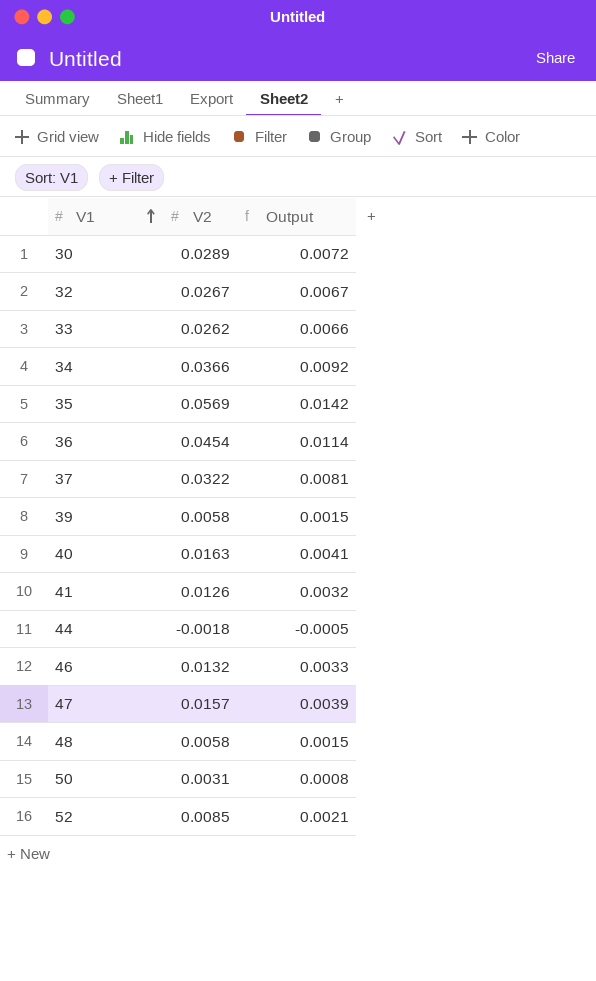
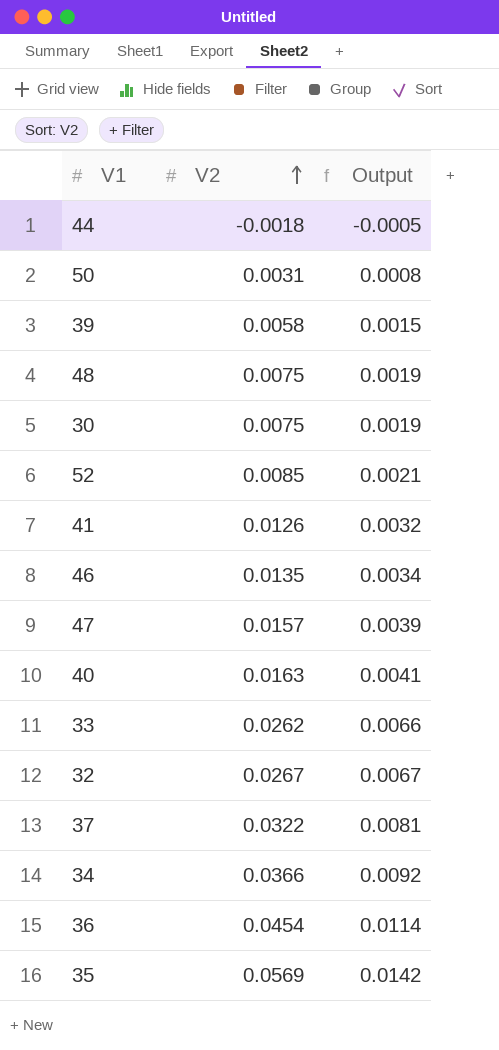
row order: V1 ascending -> V2 ascending
48 | V2: 0.0058 -> 0.0075
48 | Output: 0.0015 -> 0.0019
30 | V2: 0.0289 -> 0.0075
30 | Output: 0.0072 -> 0.0019
46 | V2: 0.0132 -> 0.0135
46 | Output: 0.0033 -> 0.0034

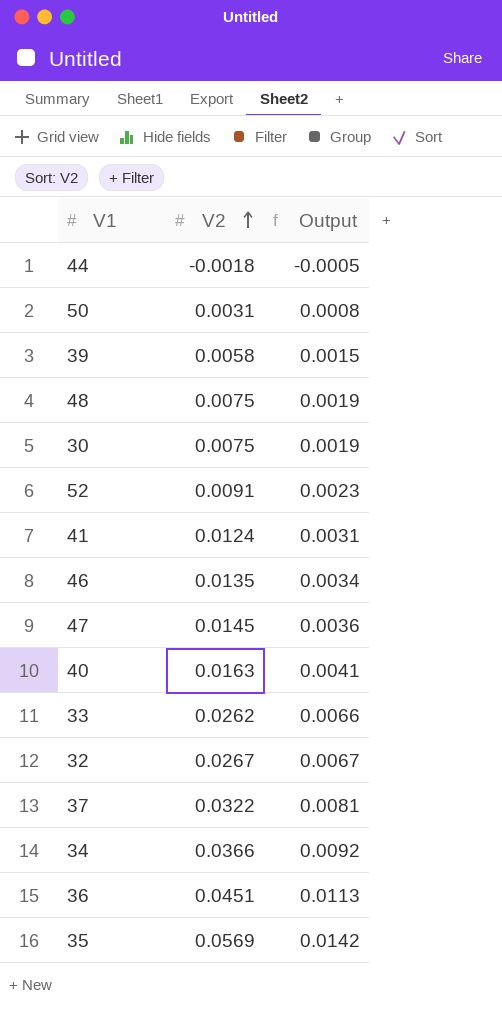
52 | V2: 0.0085 -> 0.0091
52 | Output: 0.0021 -> 0.0023
41 | V2: 0.0126 -> 0.0124
41 | Output: 0.0032 -> 0.0031
47 | V2: 0.0157 -> 0.0145
47 | Output: 0.0039 -> 0.0036
36 | V2: 0.0454 -> 0.0451
36 | Output: 0.0114 -> 0.0113

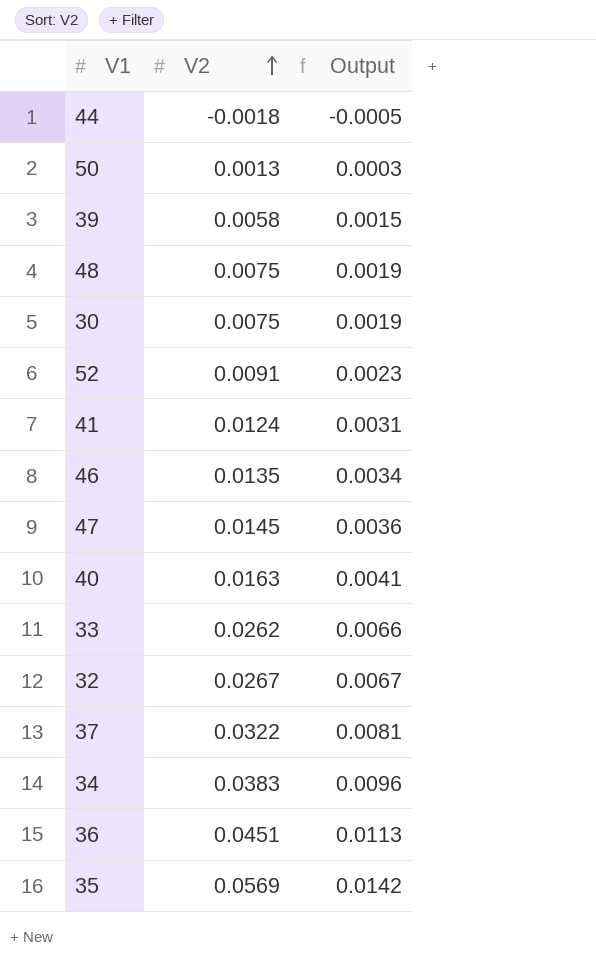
50 | V2: 0.0031 -> 0.0013
50 | Output: 0.0008 -> 0.0003
34 | V2: 0.0366 -> 0.0383
34 | Output: 0.0092 -> 0.0096

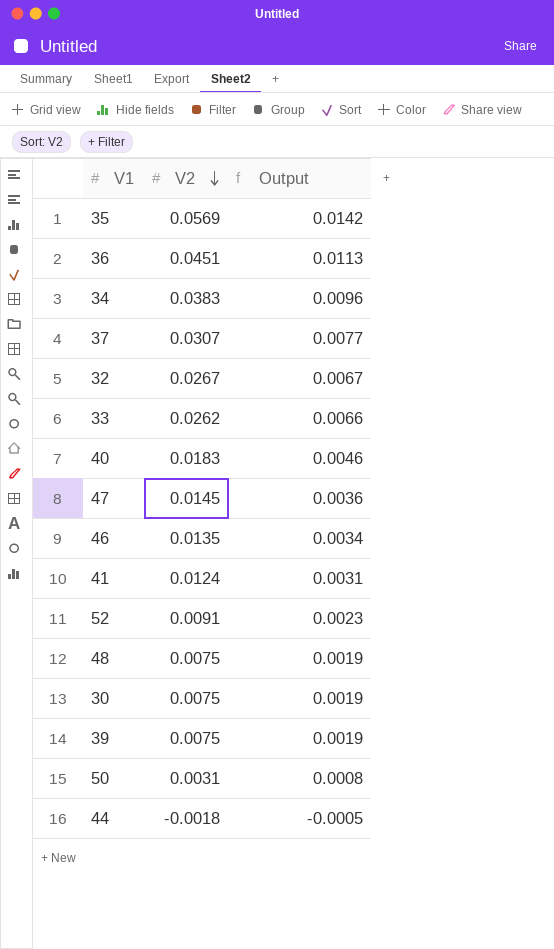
row order: V2 ascending -> V2 descending
37 | V2: 0.0322 -> 0.0307
37 | Output: 0.0081 -> 0.0077
40 | V2: 0.0163 -> 0.0183
40 | Output: 0.0041 -> 0.0046
39 | V2: 0.0058 -> 0.0075
39 | Output: 0.0015 -> 0.0019
50 | V2: 0.0013 -> 0.0031
50 | Output: 0.0003 -> 0.0008

